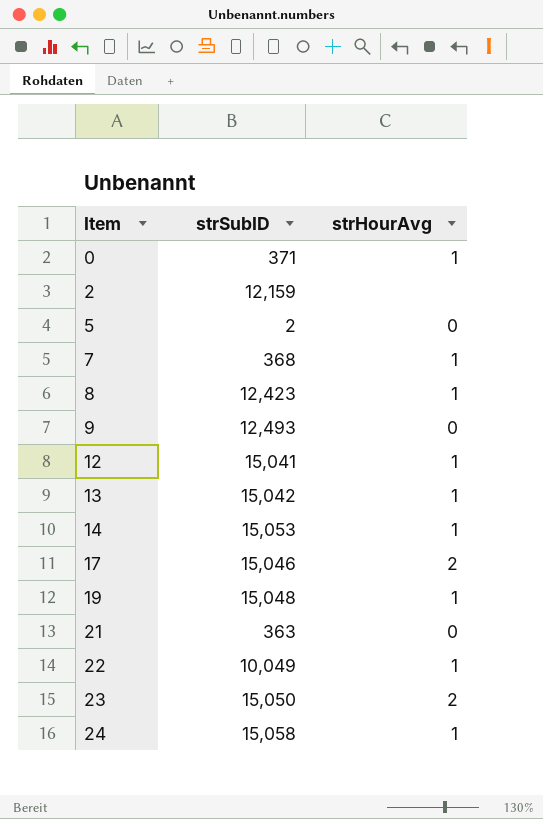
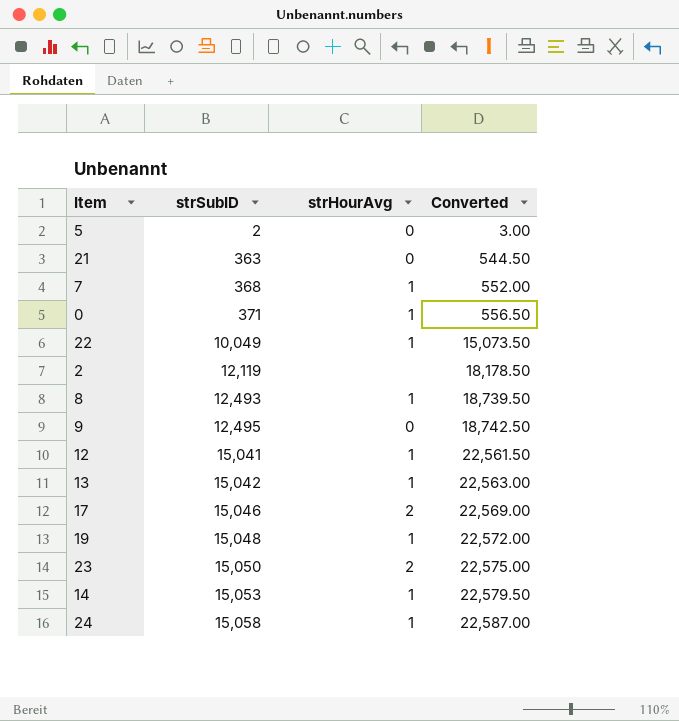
row order: Item ascending -> strSubID ascending
column Converted | formula: none -> [strSubID] * 1.5
2 | strSubID: 12,159 -> 12,119
8 | strSubID: 12,423 -> 12,493
9 | strSubID: 12,493 -> 12,495

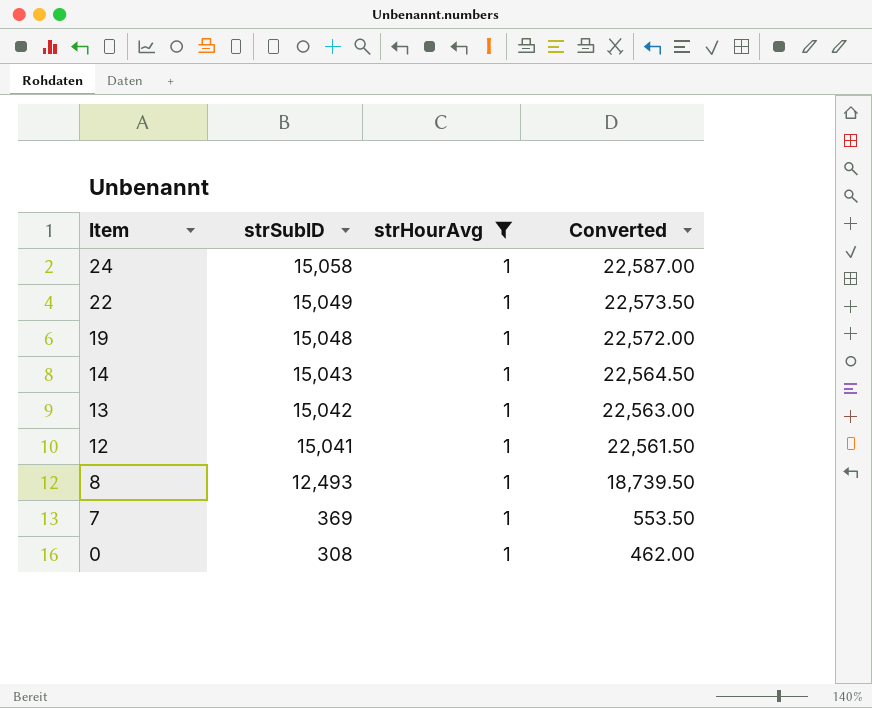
filter: none -> strHourAvg = 1
row order: strSubID ascending -> Item descending
22 | strSubID: 10,049 -> 15,049
22 | Converted: 15,073.50 -> 22,573.50
14 | strSubID: 15,053 -> 15,043
14 | Converted: 22,579.50 -> 22,564.50
7 | strSubID: 368 -> 369
7 | Converted: 552.00 -> 553.50
0 | strSubID: 371 -> 308
0 | Converted: 556.50 -> 462.00

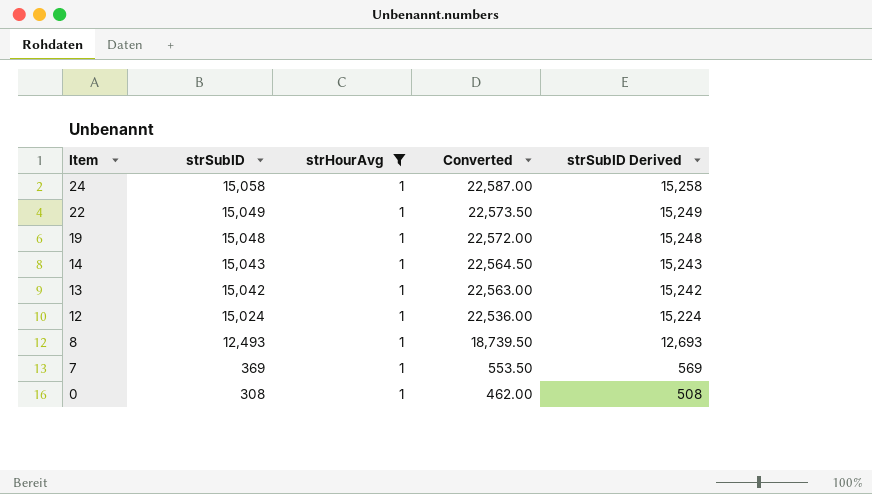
column strSubID Derived | formula: none -> [strSubID] + 200
12 | strSubID: 15,041 -> 15,024
12 | Converted: 22,561.50 -> 22,536.00

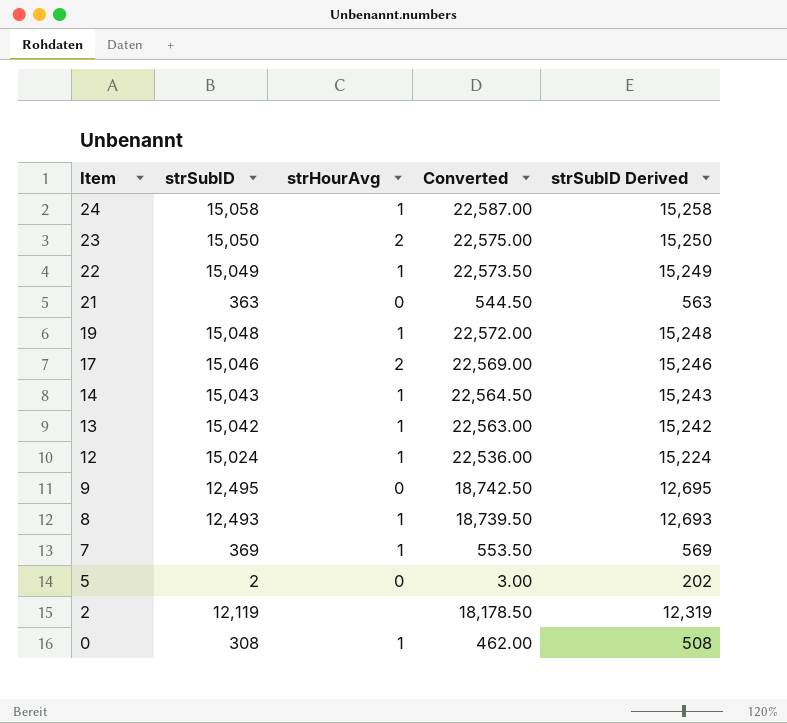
filter: strHourAvg = 1 -> none

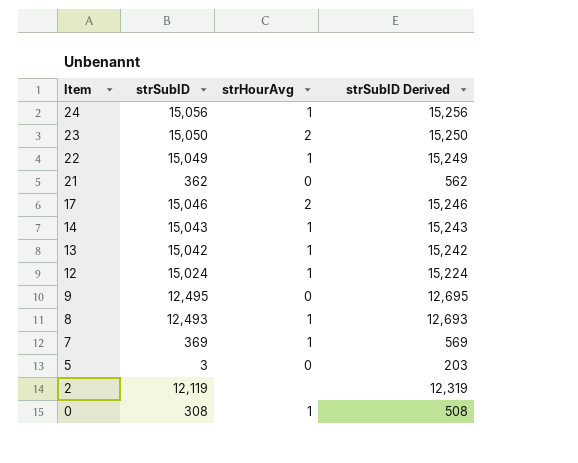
column Converted | formula: [strSubID] * 1.5 -> none
row 19: 15,048 | 1 | 22,572.00 | 15,248 -> none
24 | strSubID: 15,058 -> 15,056
24 | strSubID Derived: 15,258 -> 15,256
21 | strSubID: 363 -> 362
21 | strSubID Derived: 563 -> 562
5 | strSubID: 2 -> 3
5 | strSubID Derived: 202 -> 203

